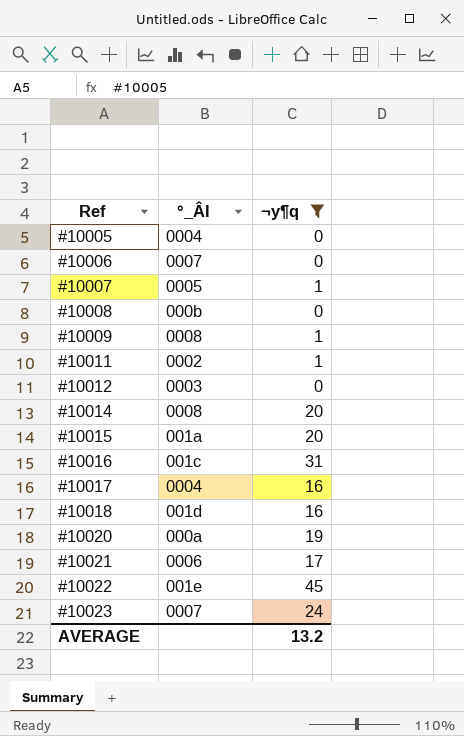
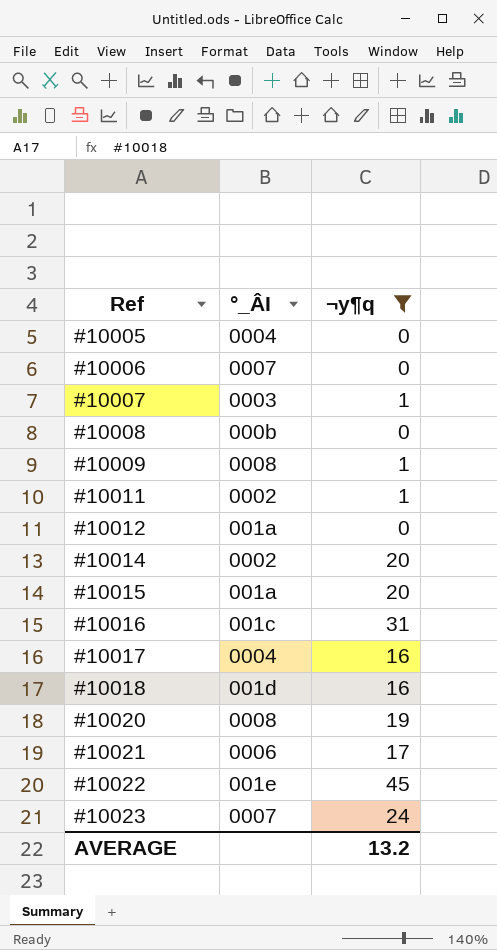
#10007 | °_ÂI: 0005 -> 0003
#10012 | °_ÂI: 0003 -> 001a
#10014 | °_ÂI: 0008 -> 0002
#10020 | °_ÂI: 000a -> 0008

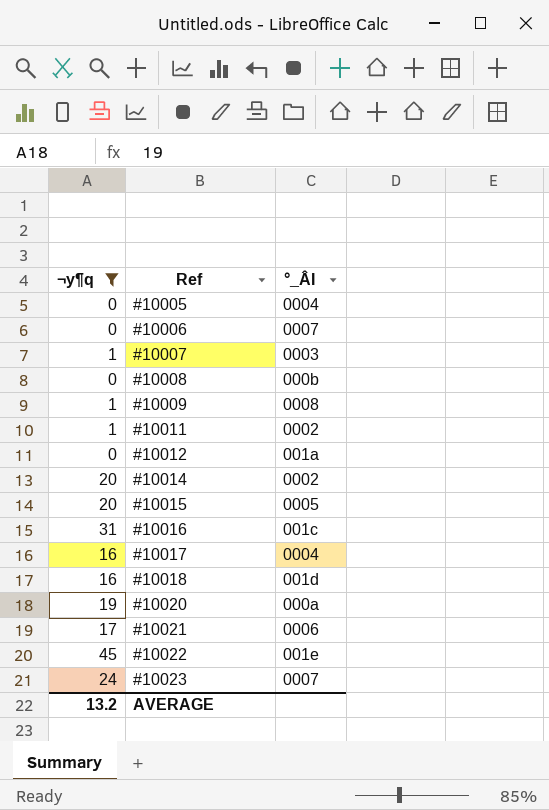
column ¬y¶q | position: 3 -> 1
#10015 | °_ÂI: 001a -> 0005
#10020 | °_ÂI: 0008 -> 000a

